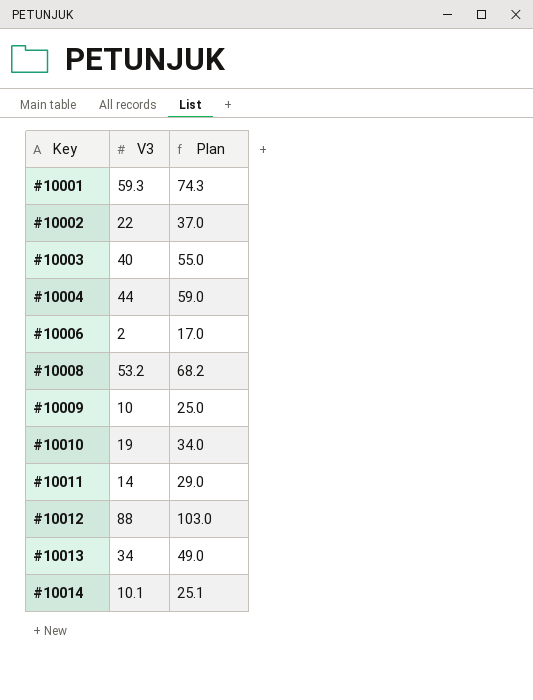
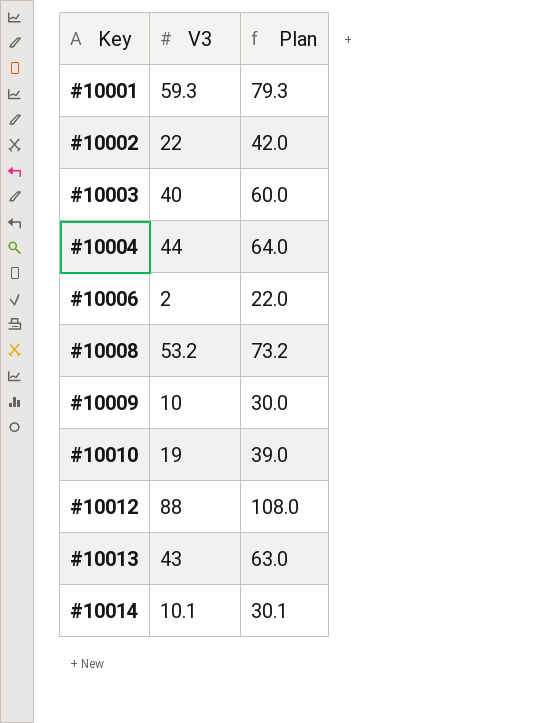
column Plan | formula: [V3] + 15 -> [V3] + 20
row #10011: 14 | 29.0 -> none
#10013 | V3: 34 -> 43

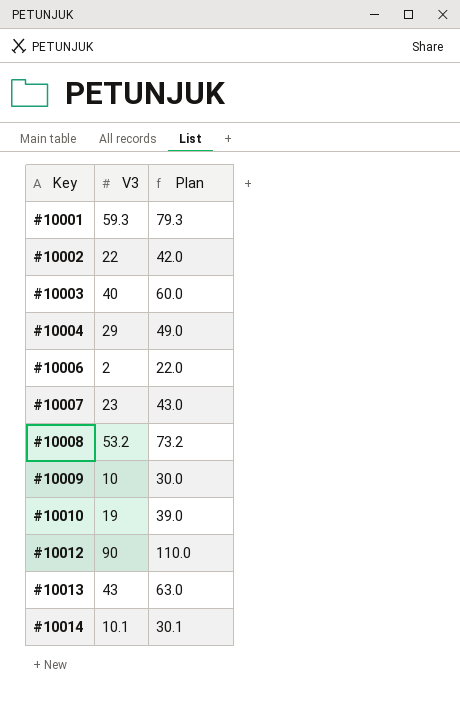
#10004 | V3: 44 -> 29
#10004 | Plan: 64.0 -> 49.0
row #10007: none -> 23 | 43.0
#10012 | V3: 88 -> 90
#10012 | Plan: 108.0 -> 110.0

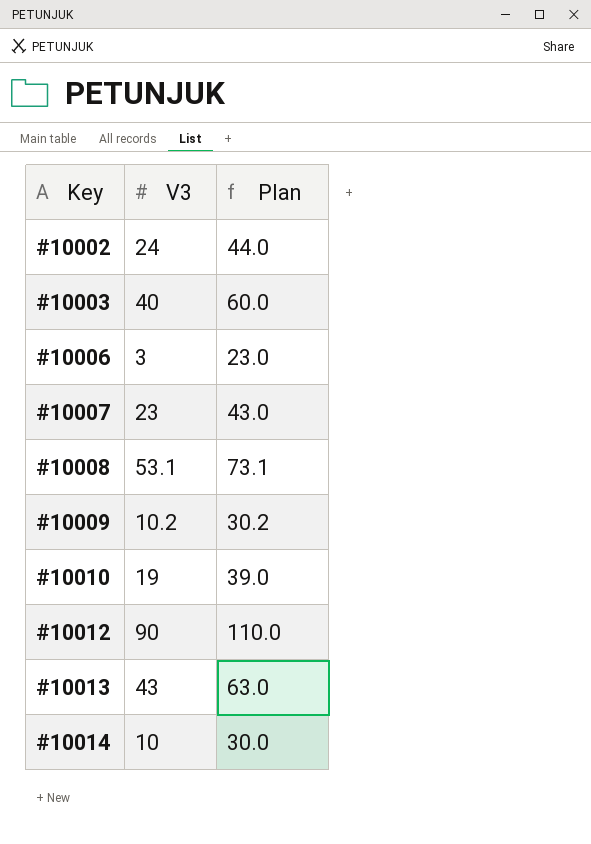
row #10001: 59.3 | 79.3 -> none
row #10004: 29 | 49.0 -> none
#10002 | V3: 22 -> 24
#10002 | Plan: 42.0 -> 44.0
#10006 | V3: 2 -> 3
#10006 | Plan: 22.0 -> 23.0
#10008 | V3: 53.2 -> 53.1
#10008 | Plan: 73.2 -> 73.1
#10009 | V3: 10 -> 10.2
#10009 | Plan: 30.0 -> 30.2
#10014 | V3: 10.1 -> 10
#10014 | Plan: 30.1 -> 30.0

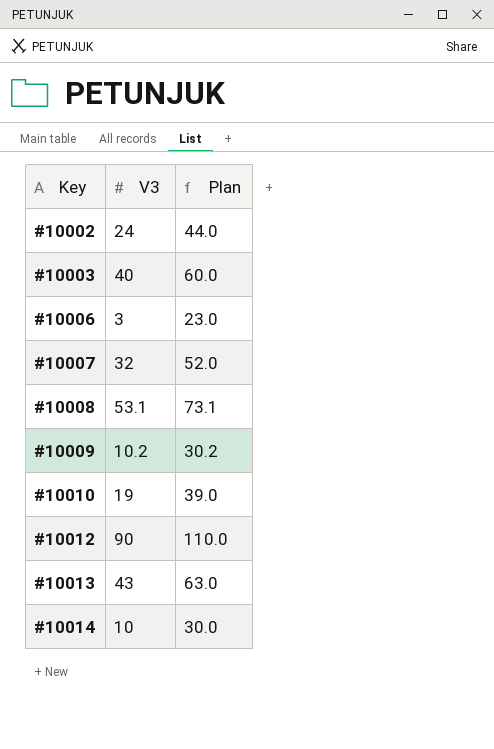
#10007 | V3: 23 -> 32
#10007 | Plan: 43.0 -> 52.0

